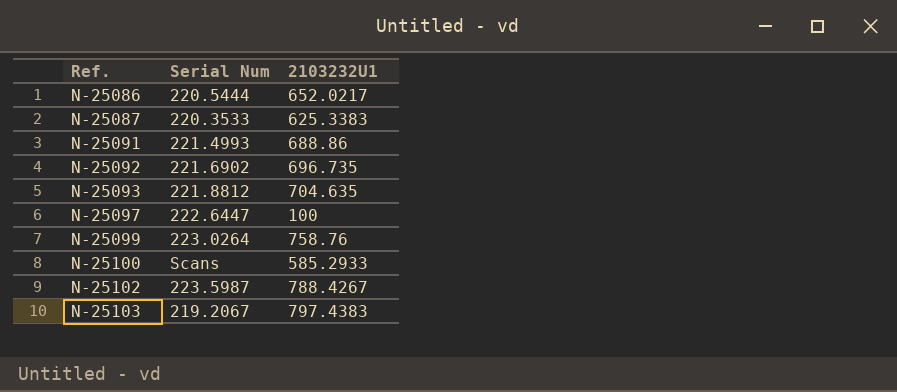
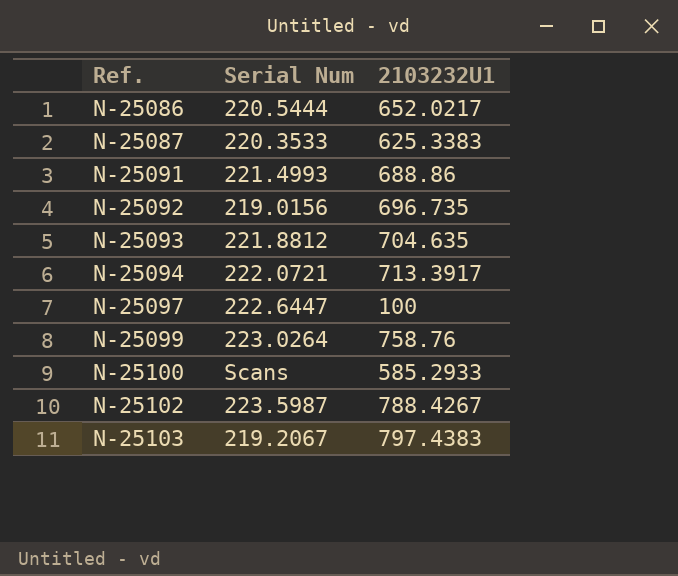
N-25092 | Serial Num: 221.6902 -> 219.0156
row N-25094: none -> 222.0721 | 713.3917

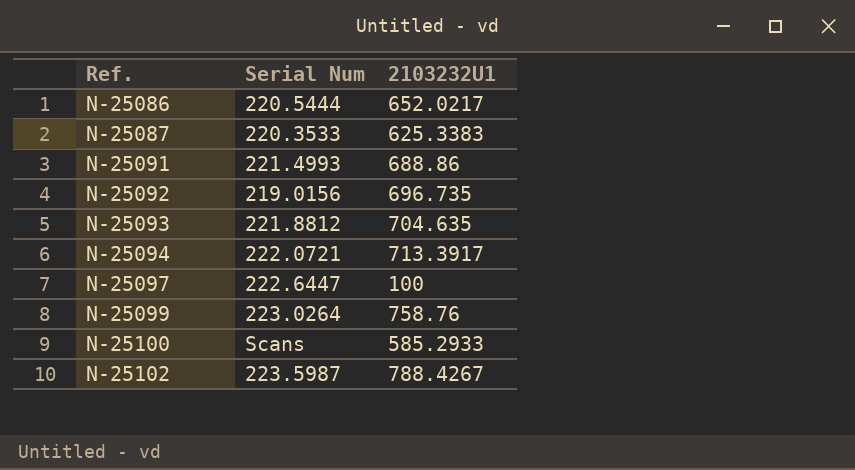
row N-25103: 219.2067 | 797.4383 -> none

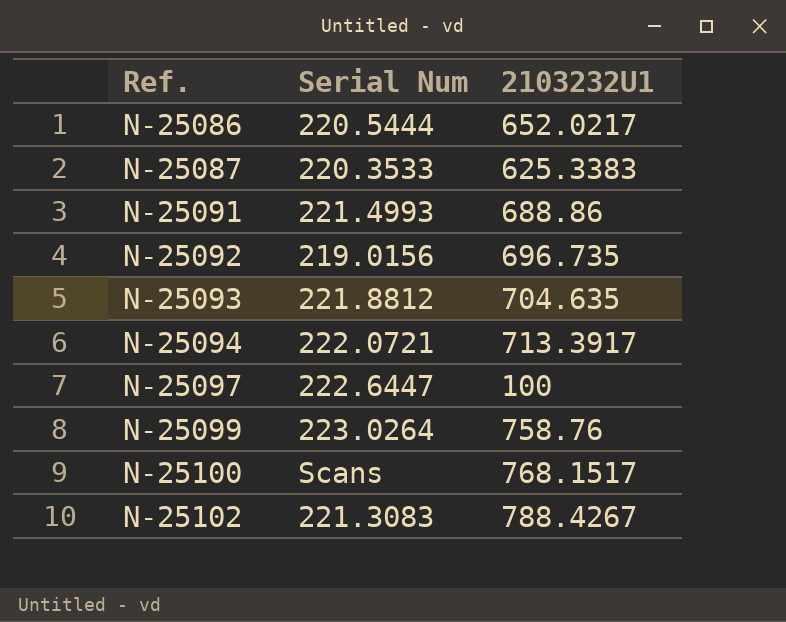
N-25100 | 2103232U1: 585.2933 -> 768.1517
N-25102 | Serial Num: 223.5987 -> 221.3083

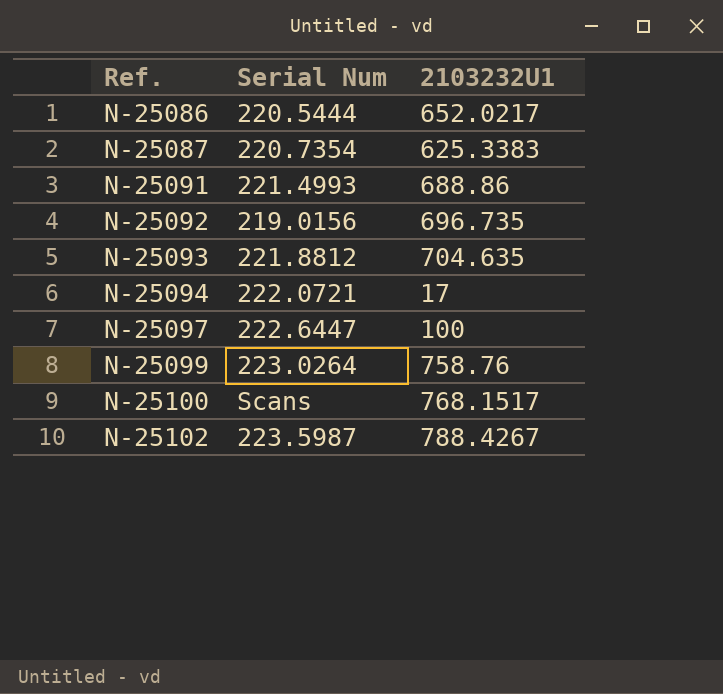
N-25087 | Serial Num: 220.3533 -> 220.7354
N-25094 | 2103232U1: 713.3917 -> 17
N-25102 | Serial Num: 221.3083 -> 223.5987

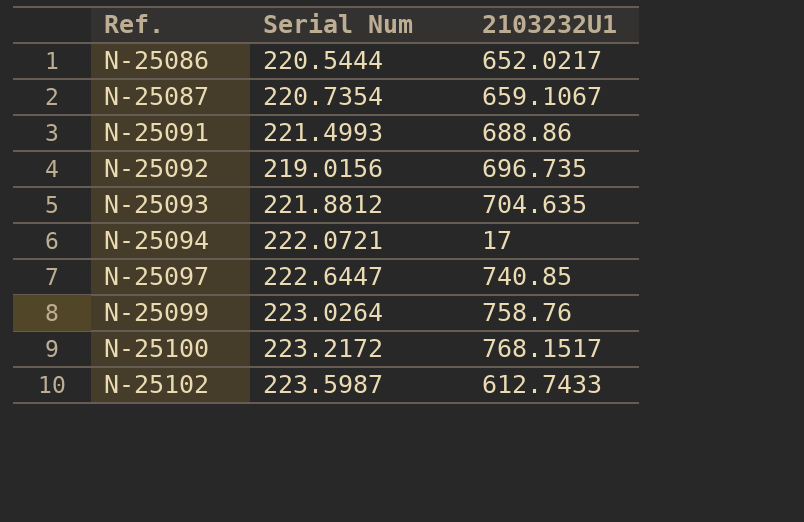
N-25087 | 2103232U1: 625.3383 -> 659.1067
N-25097 | 2103232U1: 100 -> 740.85
N-25100 | Serial Num: Scans -> 223.2172
N-25102 | 2103232U1: 788.4267 -> 612.7433

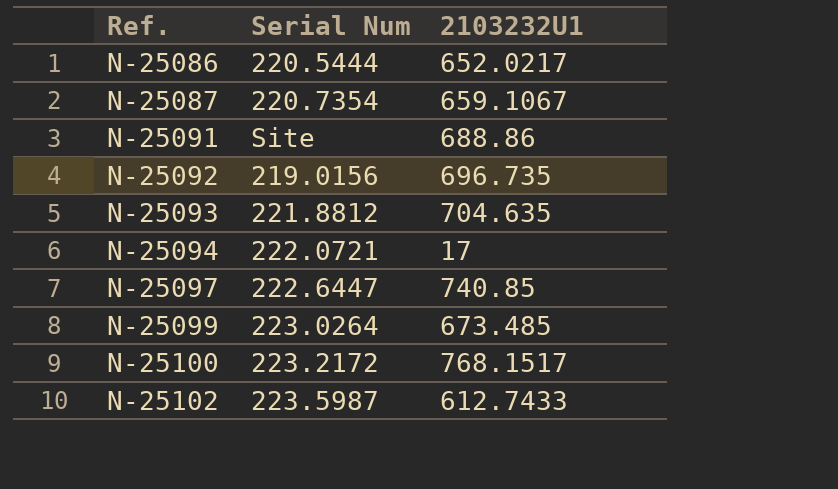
N-25091 | Serial Num: 221.4993 -> Site
N-25099 | 2103232U1: 758.76 -> 673.485

